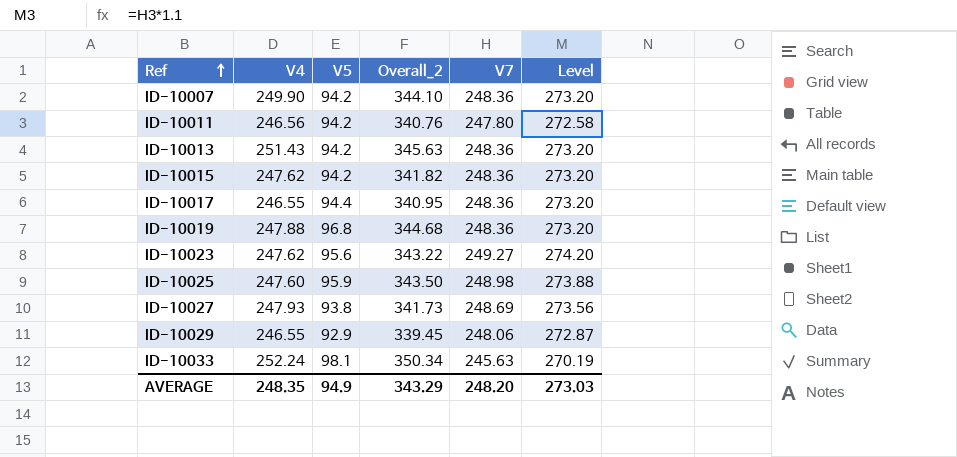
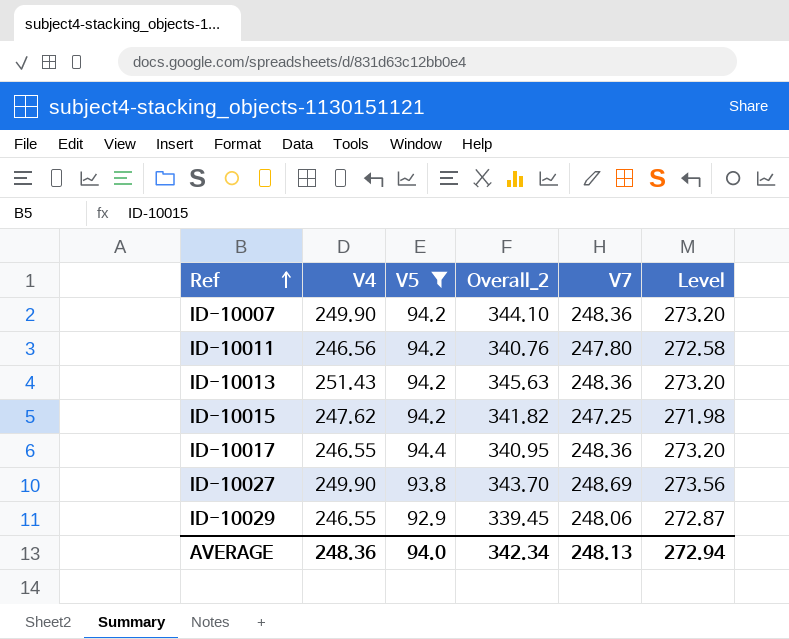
filter: none -> V5 <= 94.4
ID-10015 | V7: 248.36 -> 247.25
ID-10015 | Level: 273.20 -> 271.98
ID-10027 | V4: 247.93 -> 249.90
ID-10027 | Overall_2: 341.73 -> 343.70
AVERAGE | V4: 248.35 -> 248.36
AVERAGE | V5: 94.9 -> 94.0
AVERAGE | Overall_2: 343.29 -> 342.34
AVERAGE | V7: 248.20 -> 248.13
AVERAGE | Level: 273.03 -> 272.94

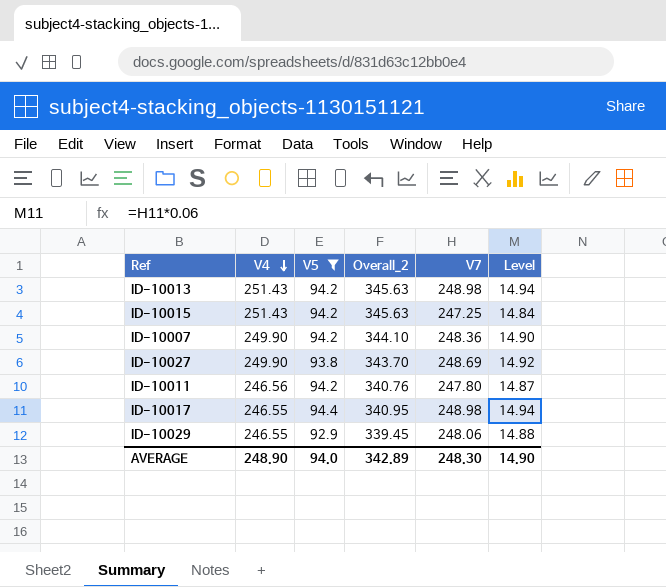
row order: Ref ascending -> V4 descending
column Level | formula: [V7] * 1.1 -> [V7] * 0.06
ID-10013 | V7: 248.36 -> 248.98
ID-10015 | V4: 247.62 -> 251.43
ID-10015 | Overall_2: 341.82 -> 345.63
ID-10017 | V7: 248.36 -> 248.98
AVERAGE | V4: 248.36 -> 248.90
AVERAGE | Overall_2: 342.34 -> 342.89
AVERAGE | V7: 248.13 -> 248.30
AVERAGE | Level: 272.94 -> 14.90

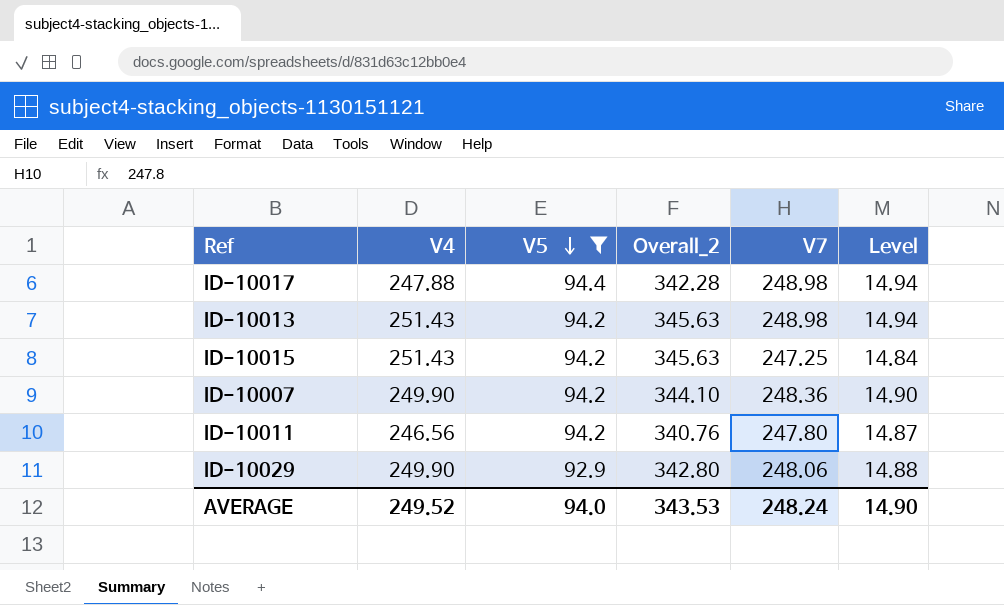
row order: V4 descending -> V5 descending
row ID-10027: 249.90 | 93.8 | 343.70 | 248.69 | 14.92 -> none
ID-10017 | V4: 246.55 -> 247.88
ID-10017 | Overall_2: 340.95 -> 342.28
ID-10029 | V4: 246.55 -> 249.90
ID-10029 | Overall_2: 339.45 -> 342.80
AVERAGE | V4: 248.90 -> 249.52
AVERAGE | Overall_2: 342.89 -> 343.53
AVERAGE | V7: 248.30 -> 248.24

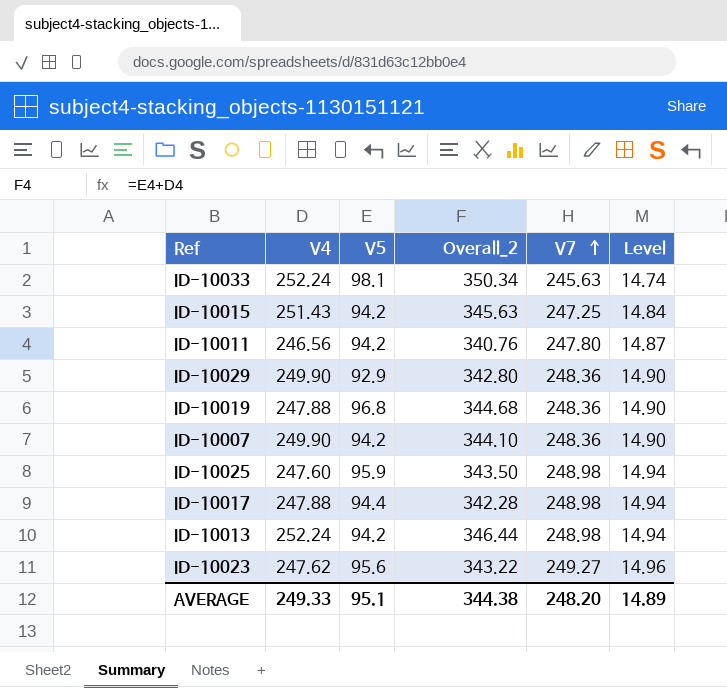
filter: V5 <= 94.4 -> none
row order: V5 descending -> V7 ascending
ID-10029 | V7: 248.06 -> 248.36
ID-10029 | Level: 14.88 -> 14.90
ID-10013 | V4: 251.43 -> 252.24
ID-10013 | Overall_2: 345.63 -> 346.44
AVERAGE | V4: 249.52 -> 249.33
AVERAGE | V5: 94.0 -> 95.1
AVERAGE | Overall_2: 343.53 -> 344.38
AVERAGE | V7: 248.24 -> 248.20
AVERAGE | Level: 14.90 -> 14.89

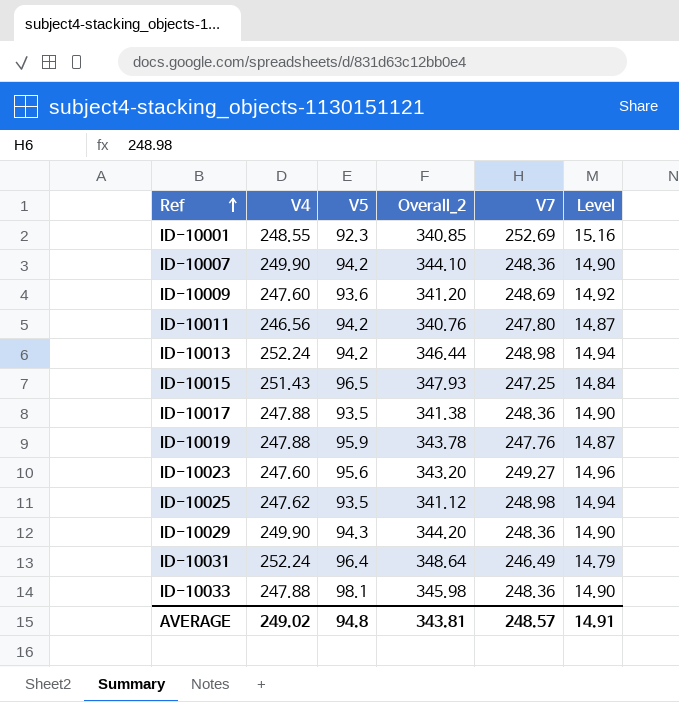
row order: V7 ascending -> Ref ascending
row ID-10001: none -> 248.55 | 92.3 | 340.85 | 252.69 | 15.16
row ID-10009: none -> 247.60 | 93.6 | 341.20 | 248.69 | 14.92
ID-10015 | V5: 94.2 -> 96.5
ID-10015 | Overall_2: 345.63 -> 347.93
ID-10017 | V5: 94.4 -> 93.5
ID-10017 | Overall_2: 342.28 -> 341.38
ID-10017 | V7: 248.98 -> 248.36
ID-10017 | Level: 14.94 -> 14.90
ID-10019 | V5: 96.8 -> 95.9
ID-10019 | Overall_2: 344.68 -> 343.78
ID-10019 | V7: 248.36 -> 247.76
ID-10019 | Level: 14.90 -> 14.87
ID-10023 | V4: 247.62 -> 247.60
ID-10023 | Overall_2: 343.22 -> 343.20
ID-10025 | V4: 247.60 -> 247.62
ID-10025 | V5: 95.9 -> 93.5
ID-10025 | Overall_2: 343.50 -> 341.12
ID-10029 | V5: 92.9 -> 94.3
ID-10029 | Overall_2: 342.80 -> 344.20
row ID-10031: none -> 252.24 | 96.4 | 348.64 | 246.49 | 14.79
ID-10033 | V4: 252.24 -> 247.88
ID-10033 | Overall_2: 350.34 -> 345.98
ID-10033 | V7: 245.63 -> 248.36
ID-10033 | Level: 14.74 -> 14.90
AVERAGE | V4: 249.33 -> 249.02
AVERAGE | V5: 95.1 -> 94.8
AVERAGE | Overall_2: 344.38 -> 343.81
AVERAGE | V7: 248.20 -> 248.57
AVERAGE | Level: 14.89 -> 14.91

